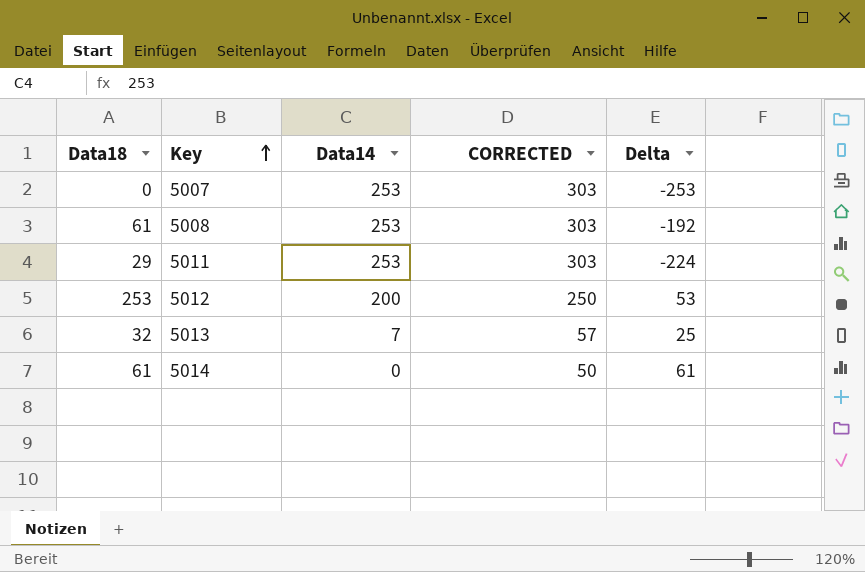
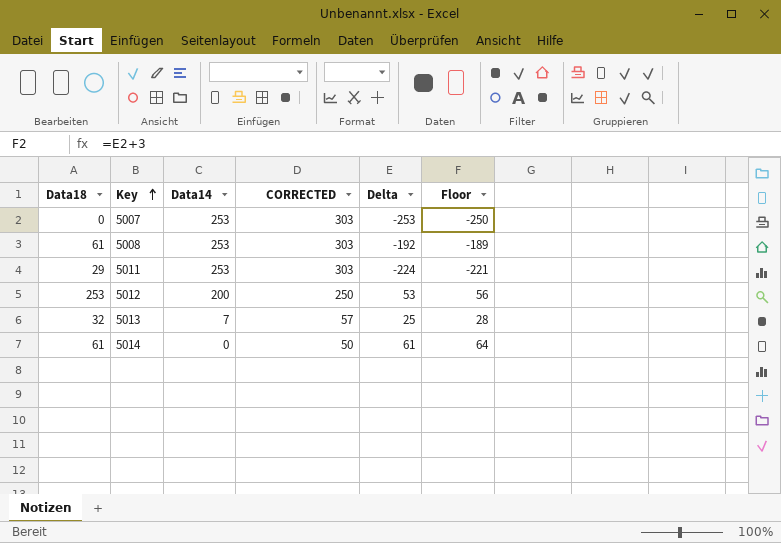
column Floor | formula: none -> [Delta] + 3

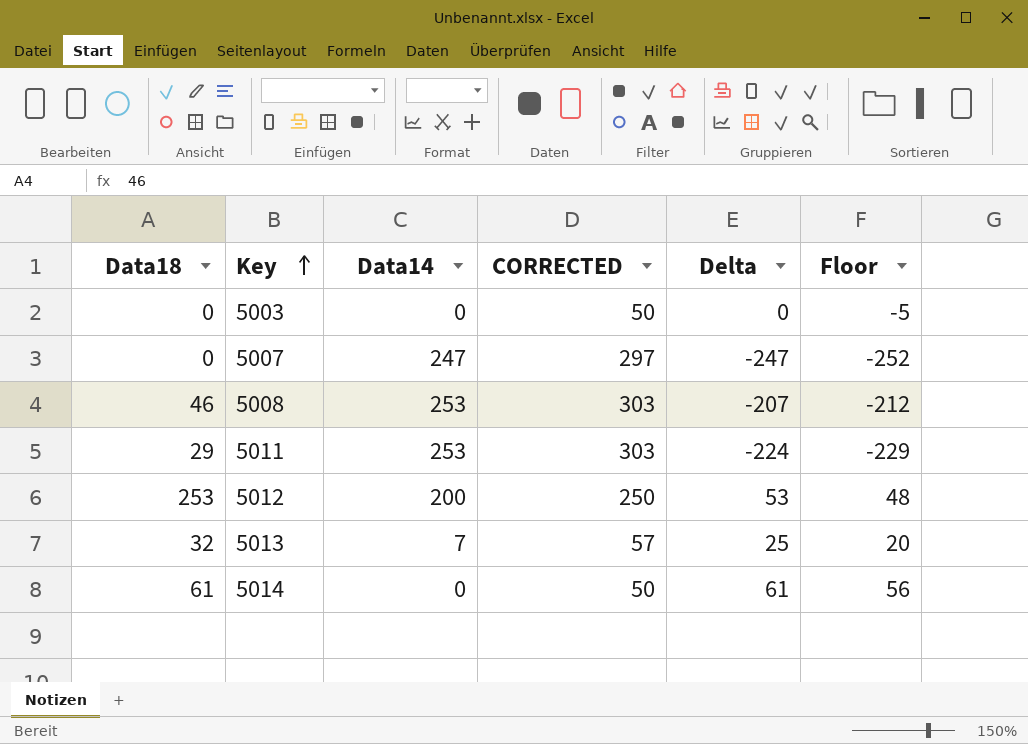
column Floor | formula: [Delta] + 3 -> [Delta] - 5
row 5003: none -> 0 | 0 | 50 | 0 | -5
5007 | Data14: 253 -> 247
5007 | CORRECTED: 303 -> 297
5007 | Delta: -253 -> -247
5008 | Data18: 61 -> 46
5008 | Delta: -192 -> -207

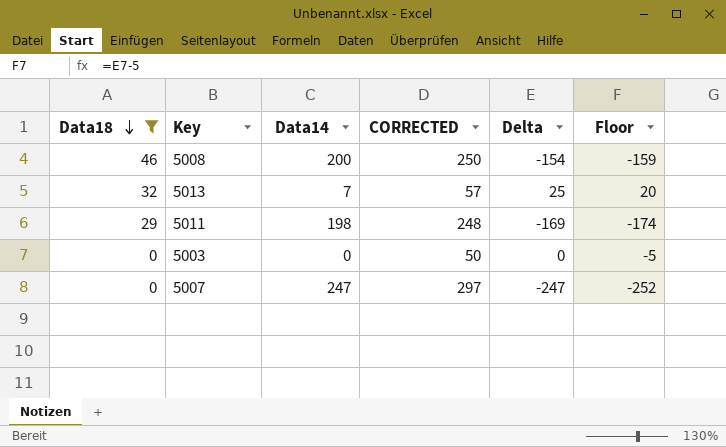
filter: none -> Data18 <= 46
row order: Key ascending -> Data18 descending
5008 | Data14: 253 -> 200
5008 | CORRECTED: 303 -> 250
5008 | Delta: -207 -> -154
5008 | Floor: -212 -> -159
5011 | Data14: 253 -> 198
5011 | CORRECTED: 303 -> 248
5011 | Delta: -224 -> -169
5011 | Floor: -229 -> -174

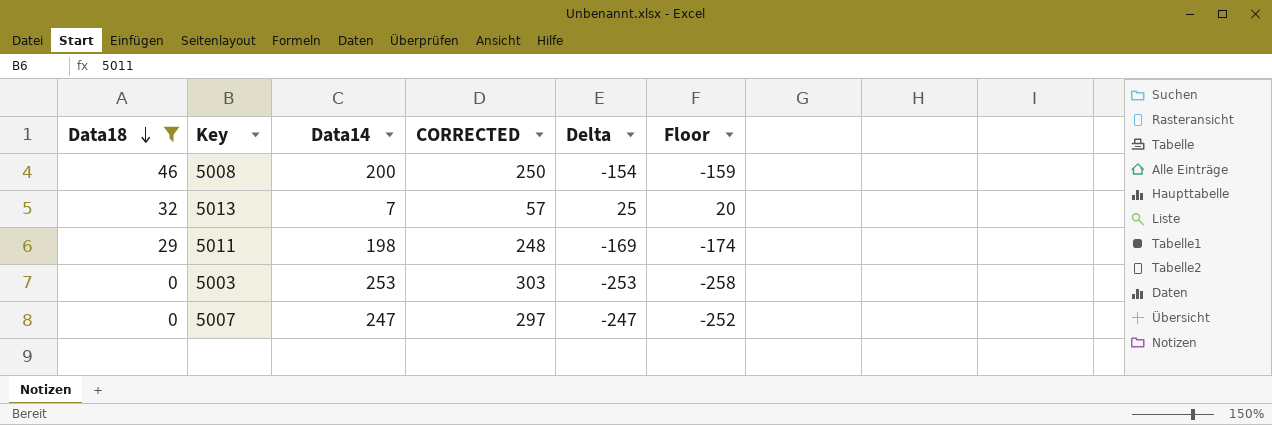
5003 | Data14: 0 -> 253
5003 | CORRECTED: 50 -> 303
5003 | Delta: 0 -> -253
5003 | Floor: -5 -> -258

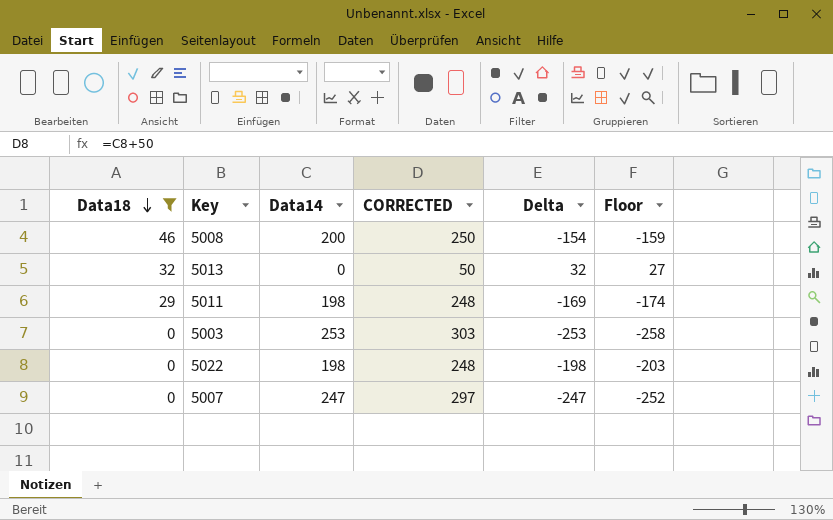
5013 | Data14: 7 -> 0
5013 | CORRECTED: 57 -> 50
5013 | Delta: 25 -> 32
5013 | Floor: 20 -> 27
row 5022: none -> 0 | 198 | 248 | -198 | -203

